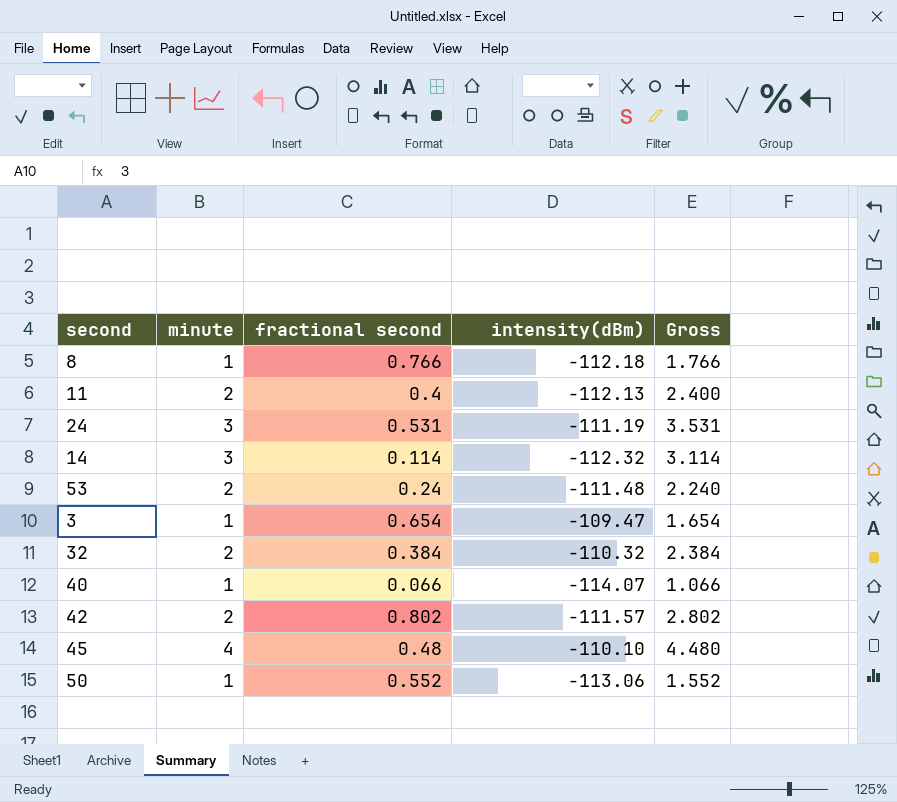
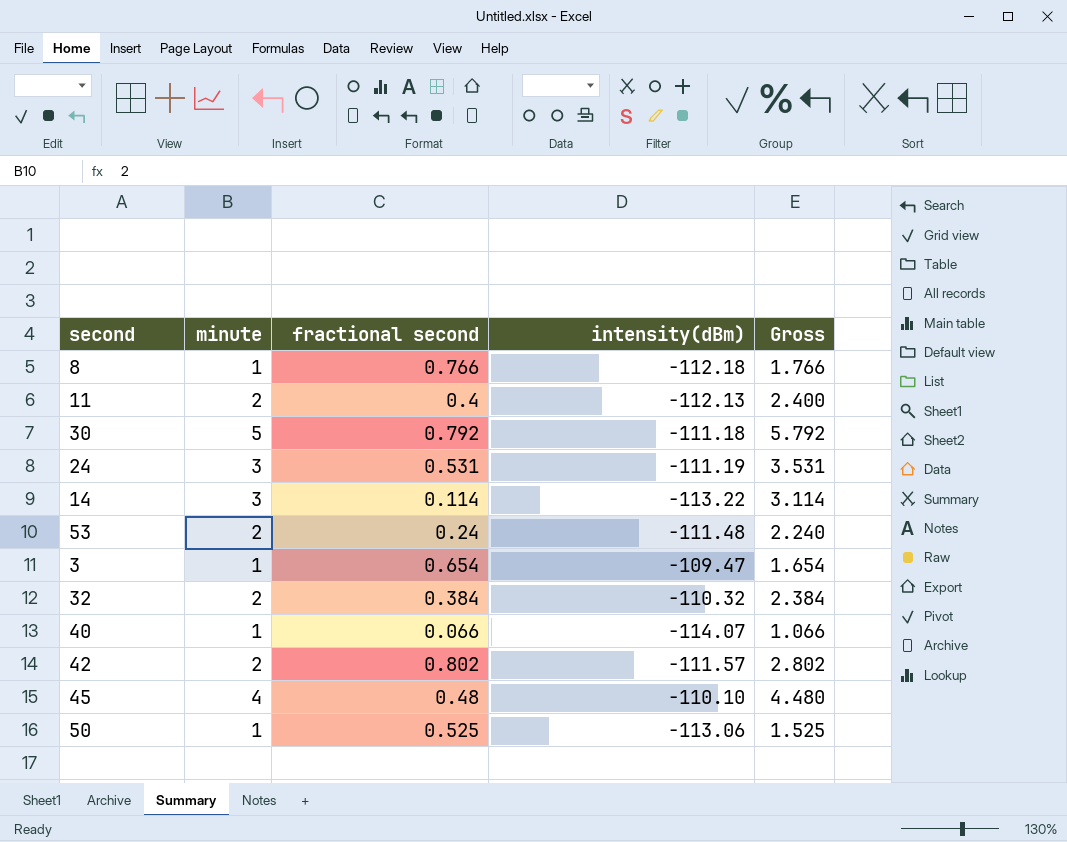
row 30: none -> 5 | 0.792 | -111.18 | 5.792
14 | intensity(dBm): -112.32 -> -113.22
50 | fractional second: 0.552 -> 0.525
50 | Gross: 1.552 -> 1.525

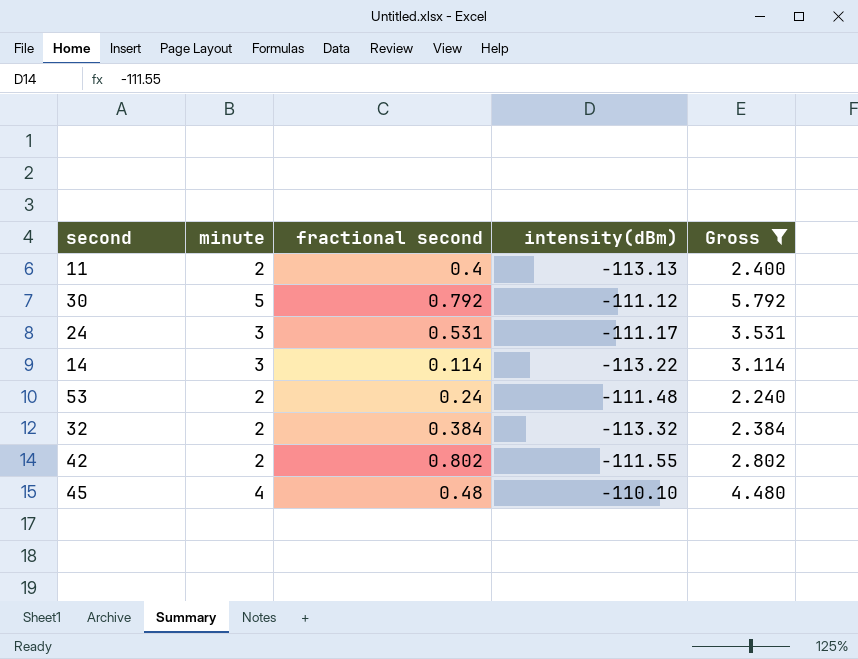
filter: none -> Gross >= 2.240
11 | intensity(dBm): -112.13 -> -113.13
30 | intensity(dBm): -111.18 -> -111.12
24 | intensity(dBm): -111.19 -> -111.17
32 | intensity(dBm): -110.32 -> -113.32
42 | intensity(dBm): -111.57 -> -111.55

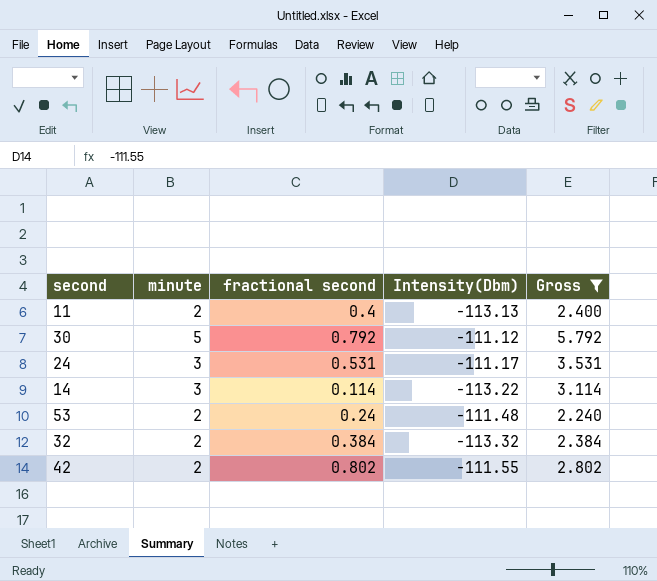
column name: intensity(dBm) -> Intensity(Dbm)
row 45: 4 | 0.48 | -110.10 | 4.480 -> none

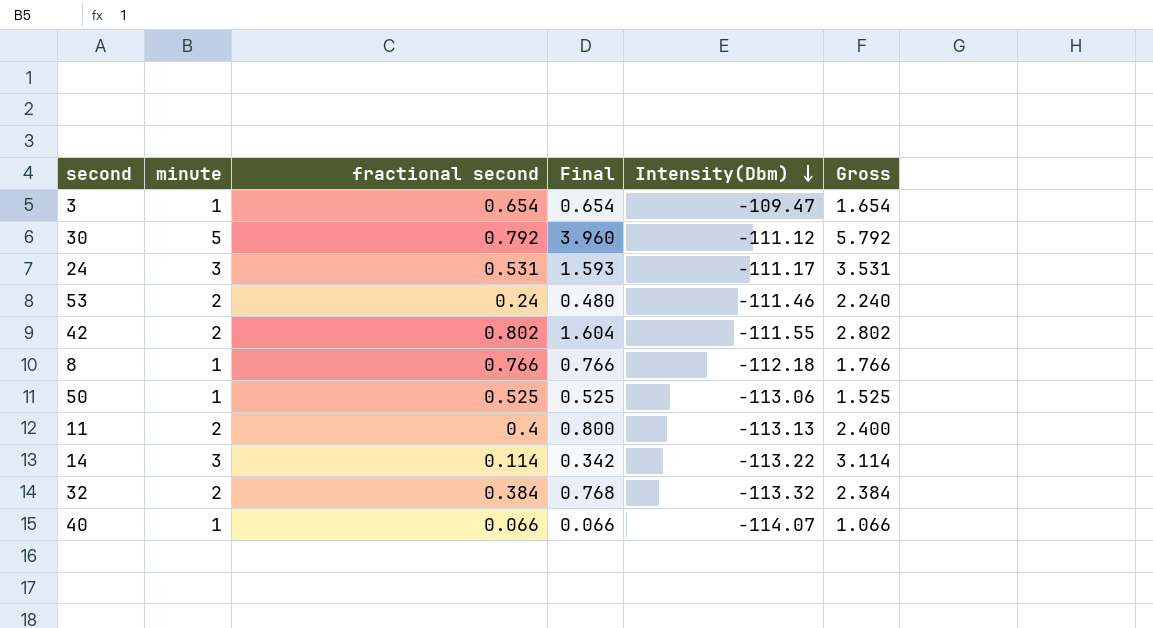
filter: Gross >= 2.240 -> none
row order: none -> Intensity(Dbm) descending
column Final | formula: none -> [minute] * [fractional second]
53 | Intensity(Dbm): -111.48 -> -111.46

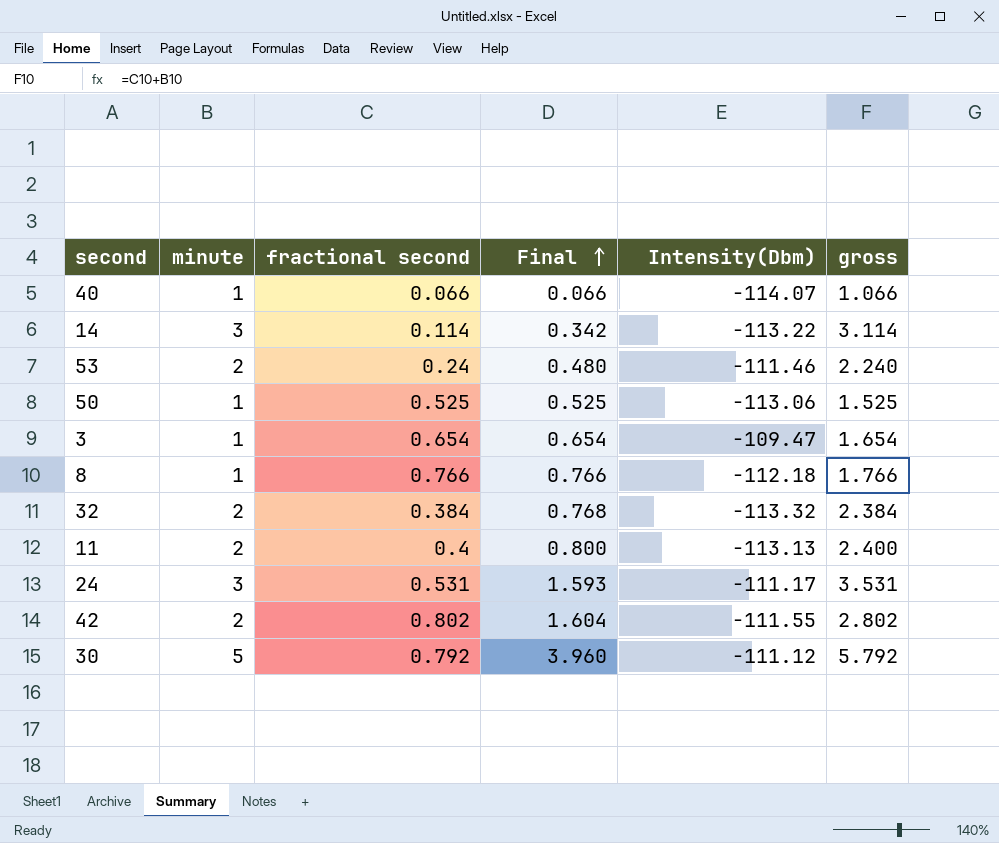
row order: Intensity(Dbm) descending -> Final ascending
column name: Gross -> gross

